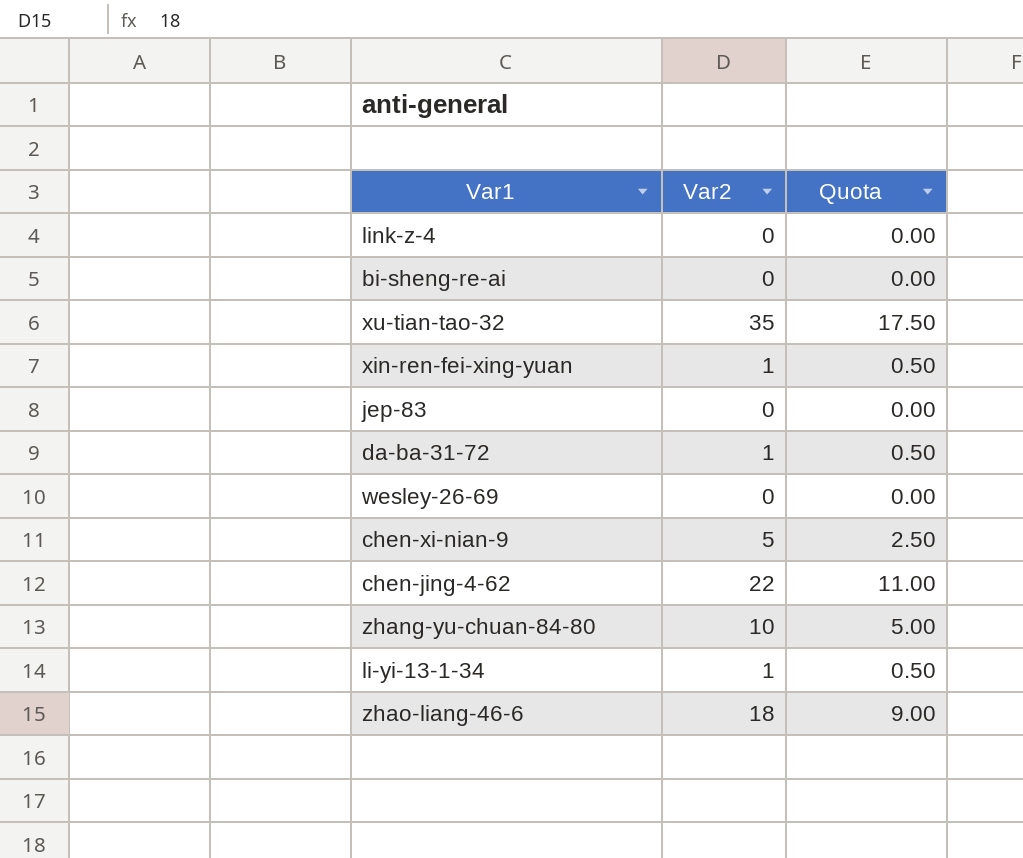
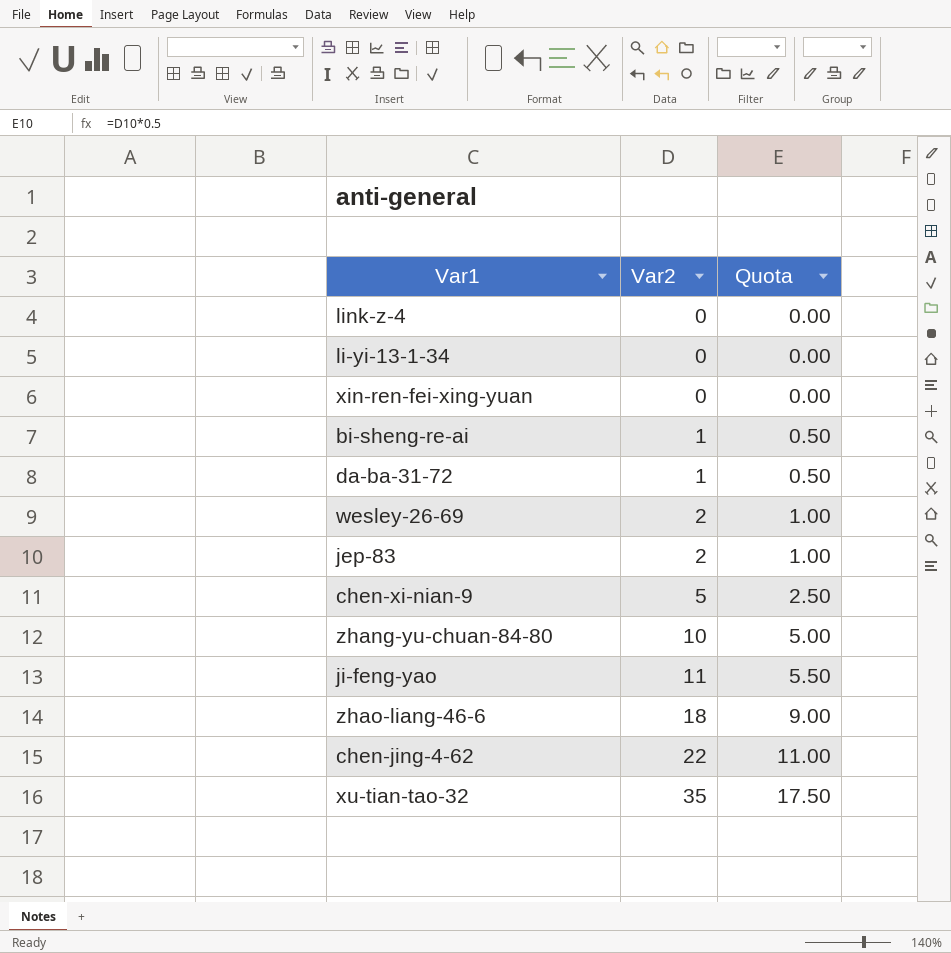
row order: none -> Var2 ascending
li-yi-13-1-34 | Var2: 1 -> 0
li-yi-13-1-34 | Quota: 0.50 -> 0.00
xin-ren-fei-xing-yuan | Var2: 1 -> 0
xin-ren-fei-xing-yuan | Quota: 0.50 -> 0.00
bi-sheng-re-ai | Var2: 0 -> 1
bi-sheng-re-ai | Quota: 0.00 -> 0.50
wesley-26-69 | Var2: 0 -> 2
wesley-26-69 | Quota: 0.00 -> 1.00
jep-83 | Var2: 0 -> 2
jep-83 | Quota: 0.00 -> 1.00
row ji-feng-yao: none -> 11 | 5.50

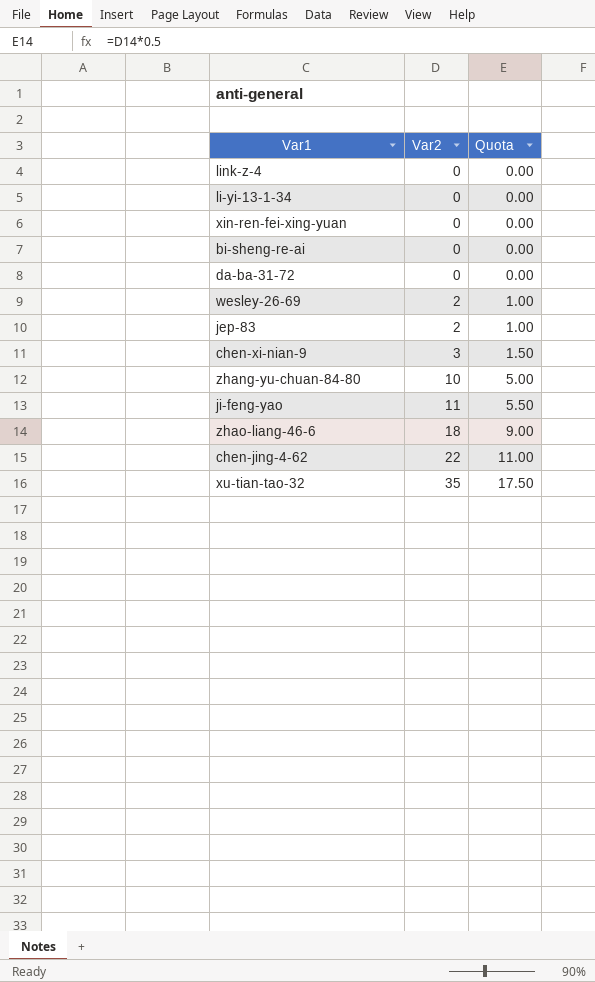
bi-sheng-re-ai | Var2: 1 -> 0
bi-sheng-re-ai | Quota: 0.50 -> 0.00
da-ba-31-72 | Var2: 1 -> 0
da-ba-31-72 | Quota: 0.50 -> 0.00
chen-xi-nian-9 | Var2: 5 -> 3
chen-xi-nian-9 | Quota: 2.50 -> 1.50

